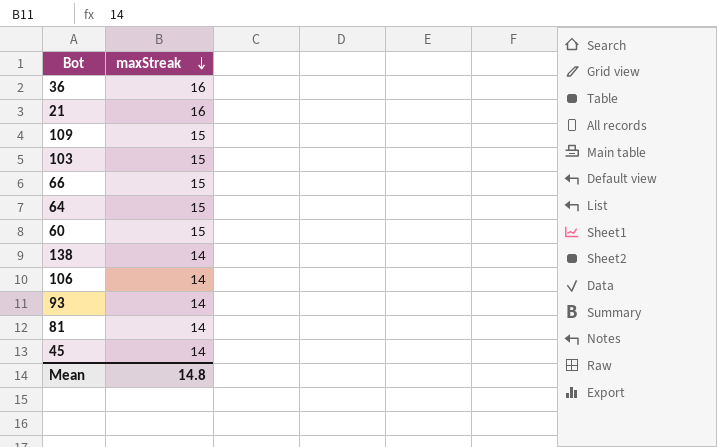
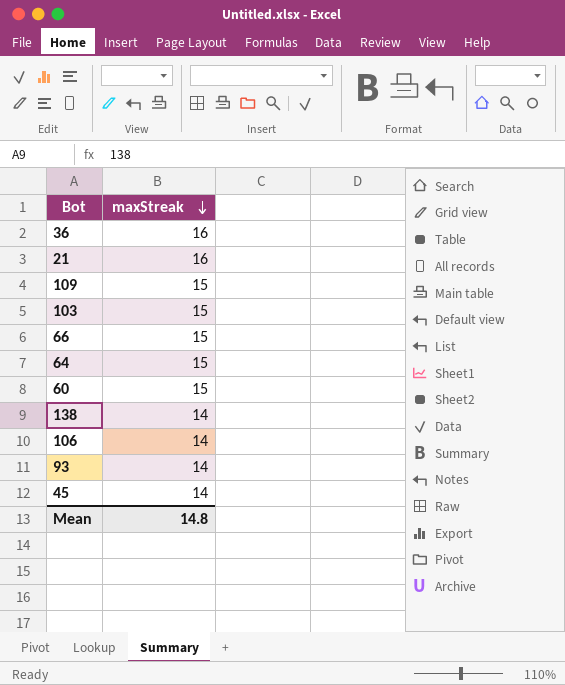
row 81: 14 -> none

